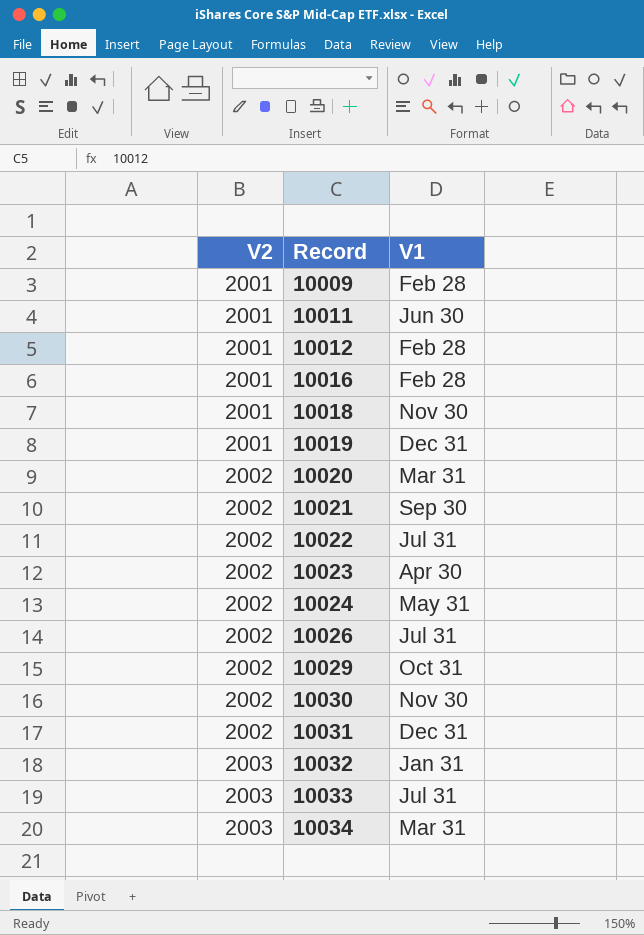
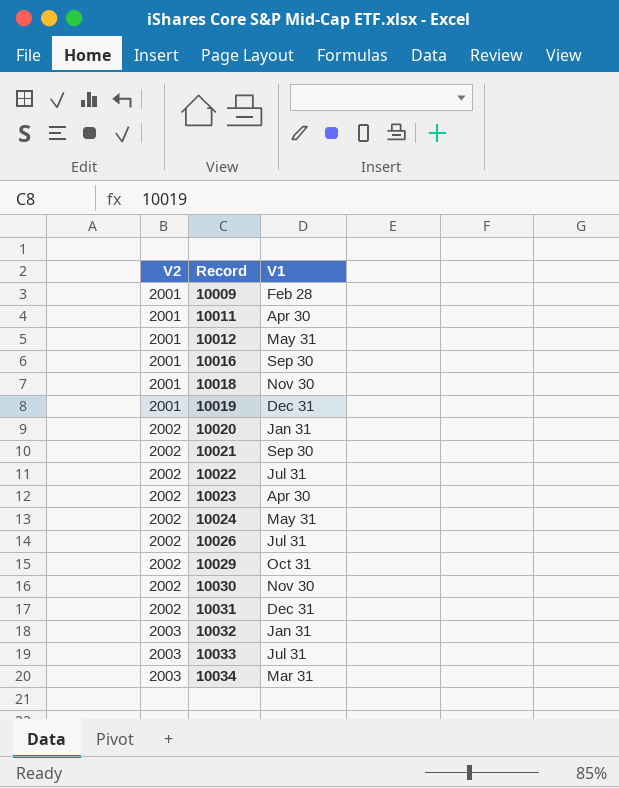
10011 | V1: Jun 30 -> Apr 30
10012 | V1: Feb 28 -> May 31
10016 | V1: Feb 28 -> Sep 30
10020 | V1: Mar 31 -> Jan 31

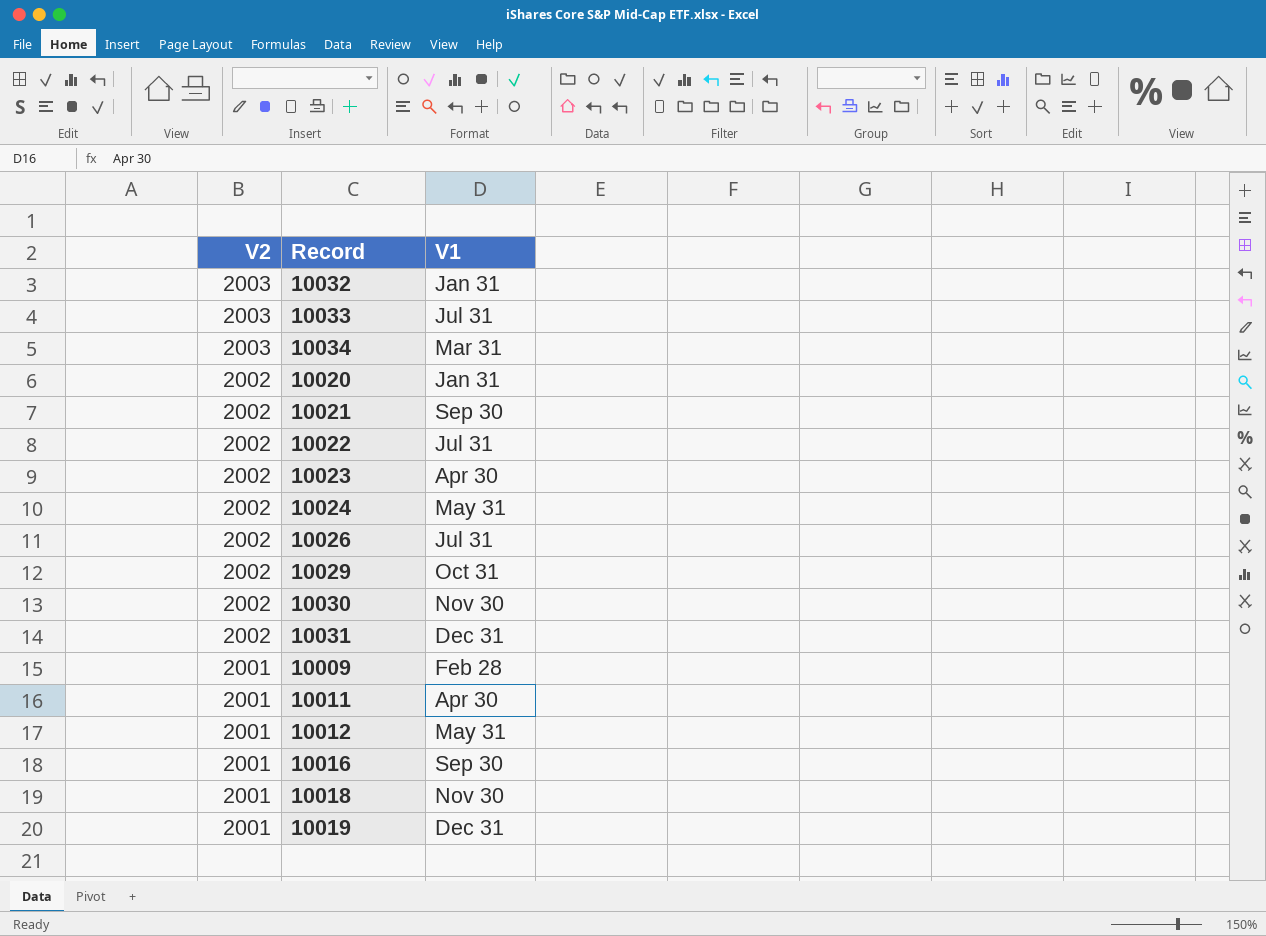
row order: V2 ascending -> V2 descending

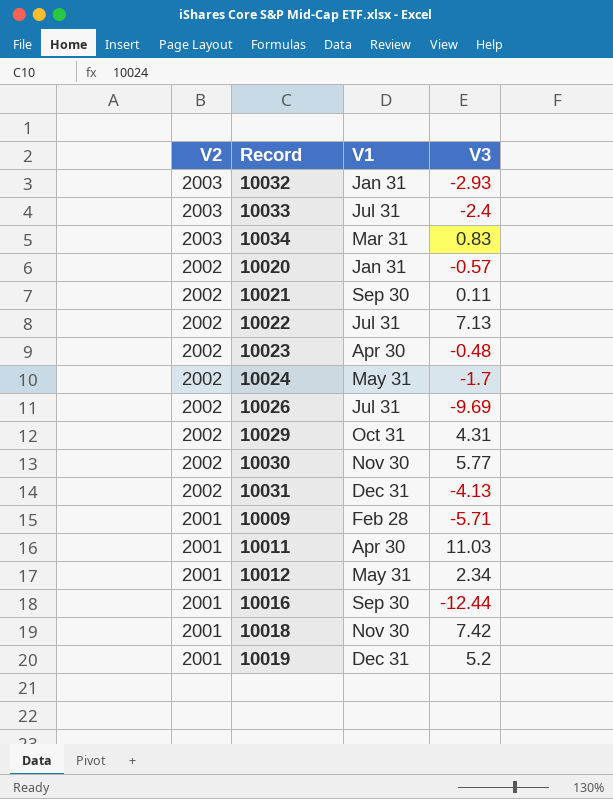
column V3 | position: none -> 4

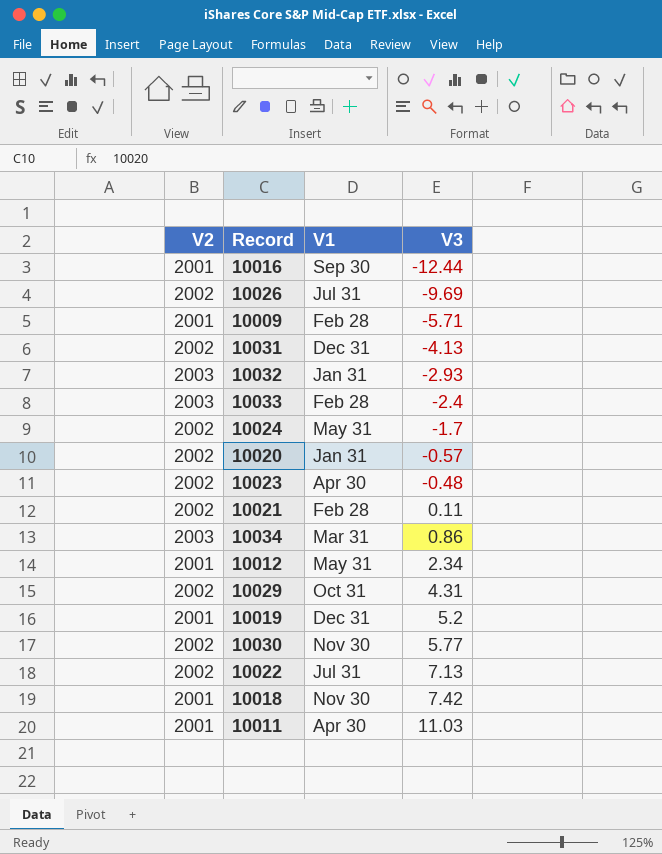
row order: V2 descending -> V3 ascending
10033 | V1: Jul 31 -> Feb 28
10021 | V1: Sep 30 -> Feb 28
10034 | V3: 0.83 -> 0.86

